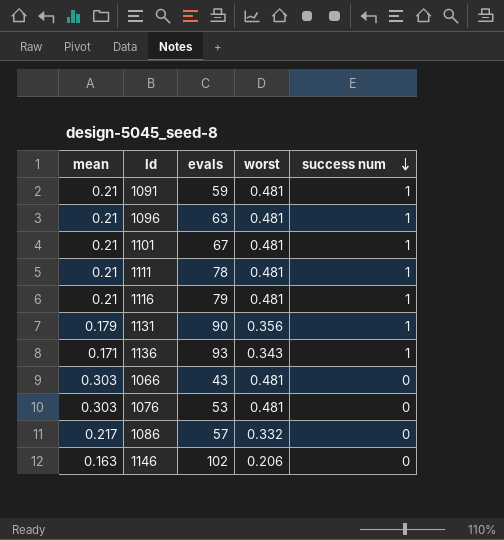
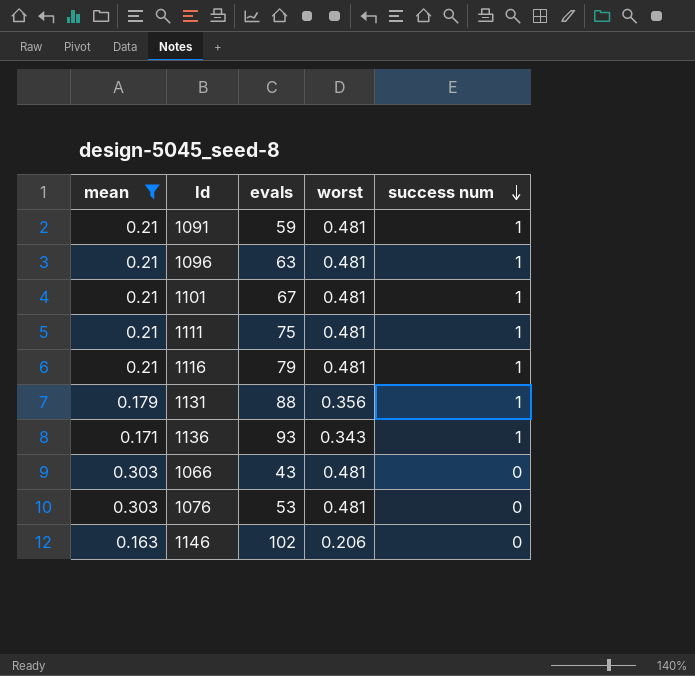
filter: none -> mean != 0.217
1111 | evals: 78 -> 75
1131 | evals: 90 -> 88

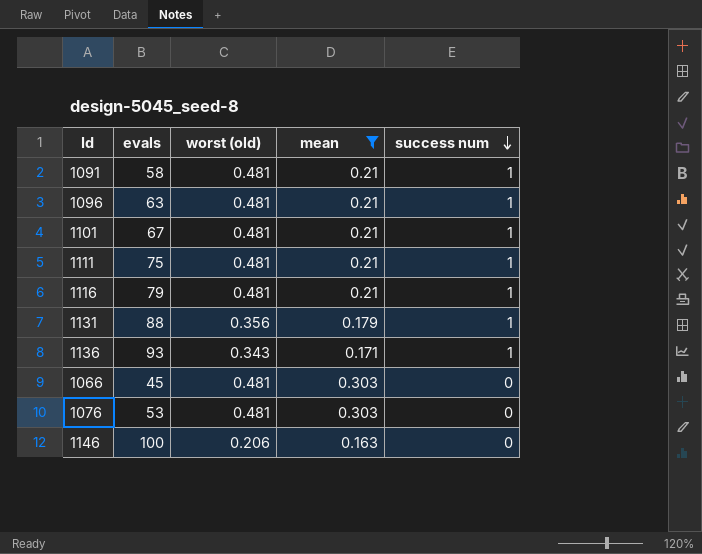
column name: worst -> worst (old)
column mean | position: 1 -> 4
1091 | evals: 59 -> 58
1066 | evals: 43 -> 45
1146 | evals: 102 -> 100

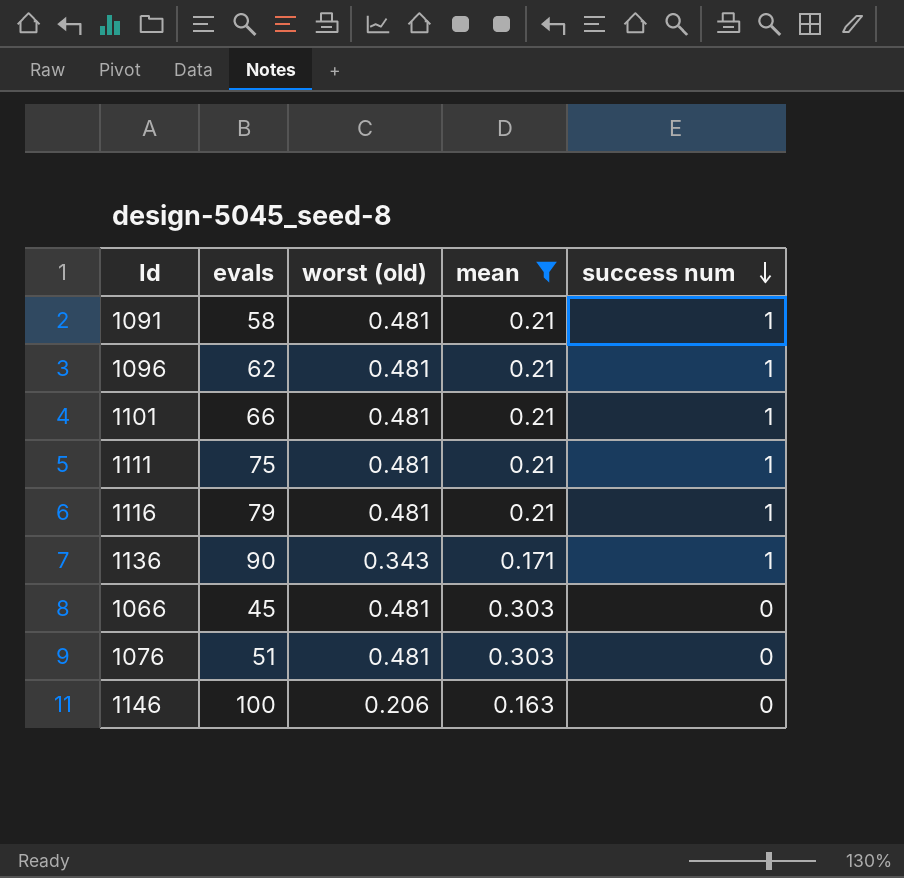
row 1131: 88 | 0.356 | 0.179 | 1 -> none
1096 | evals: 63 -> 62
1101 | evals: 67 -> 66
1136 | evals: 93 -> 90
1076 | evals: 53 -> 51

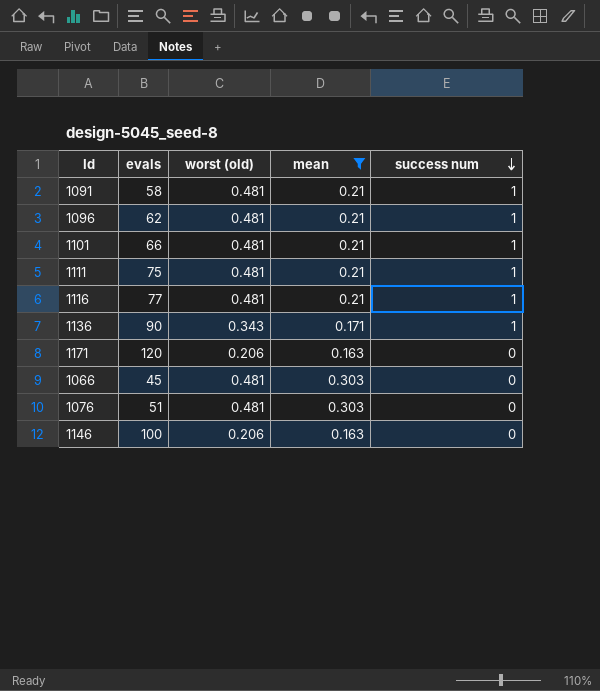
1116 | evals: 79 -> 77
row 1171: none -> 120 | 0.206 | 0.163 | 0

